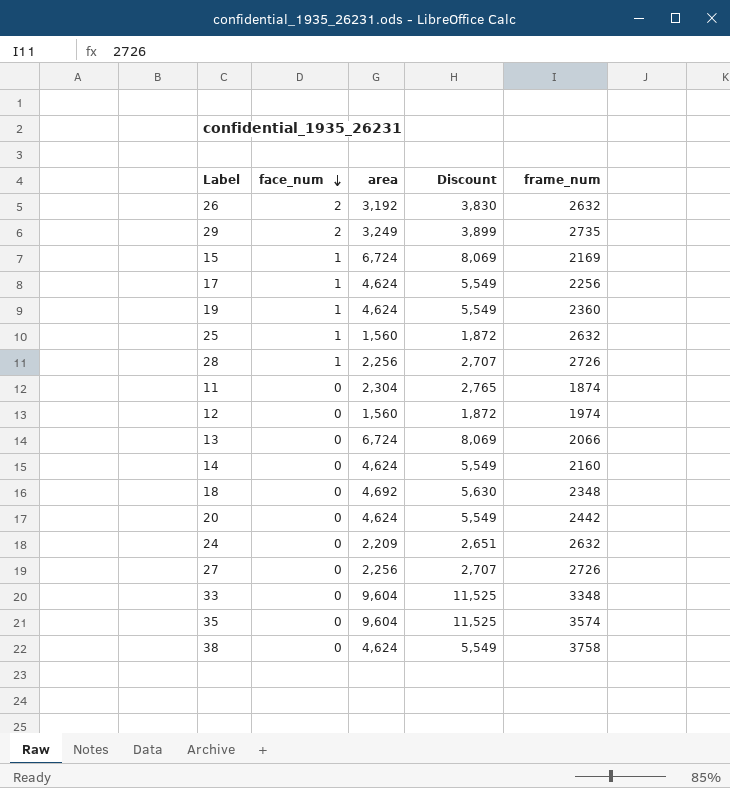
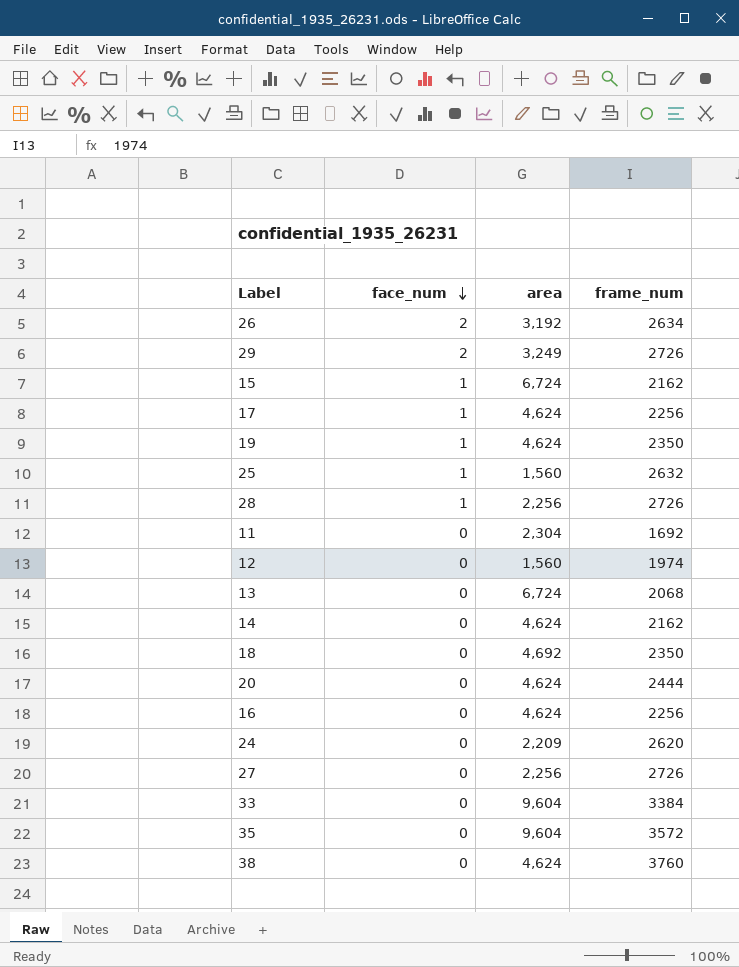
column Discount | formula: [area] * 1.2 -> none
26 | frame_num: 2632 -> 2634
29 | frame_num: 2735 -> 2726
15 | frame_num: 2169 -> 2162
19 | frame_num: 2360 -> 2350
11 | frame_num: 1874 -> 1692
13 | frame_num: 2066 -> 2068
14 | frame_num: 2160 -> 2162
18 | frame_num: 2348 -> 2350
20 | frame_num: 2442 -> 2444
row 16: none -> 0 | 4,624 | 2256
24 | frame_num: 2632 -> 2620
33 | frame_num: 3348 -> 3384
35 | frame_num: 3574 -> 3572
38 | frame_num: 3758 -> 3760

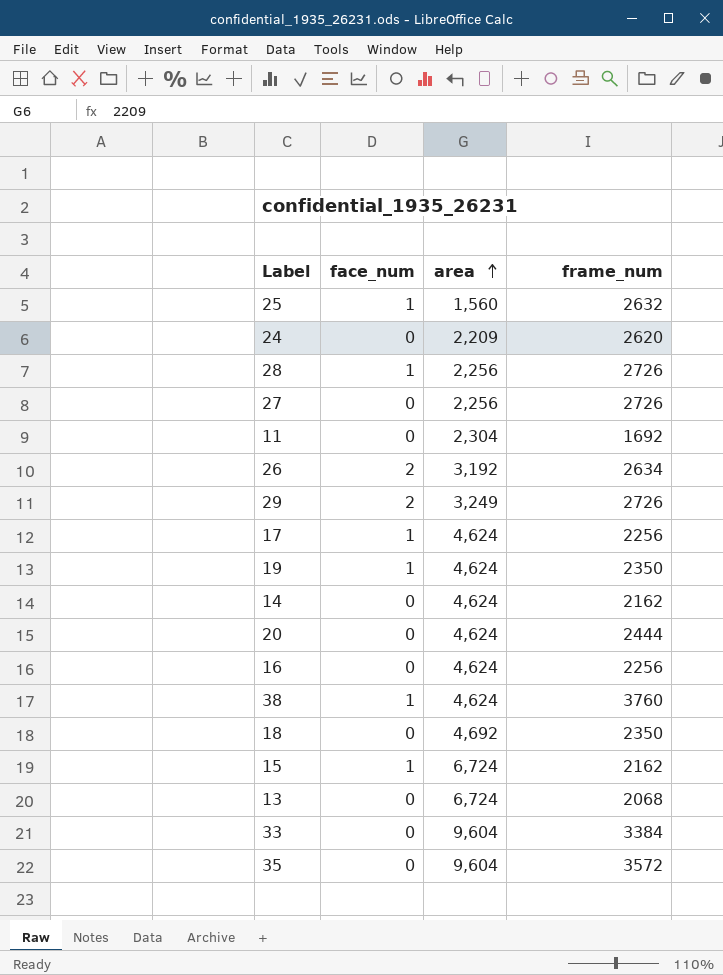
row order: face_num descending -> area ascending
row 12: 0 | 1,560 | 1974 -> none
38 | face_num: 0 -> 1

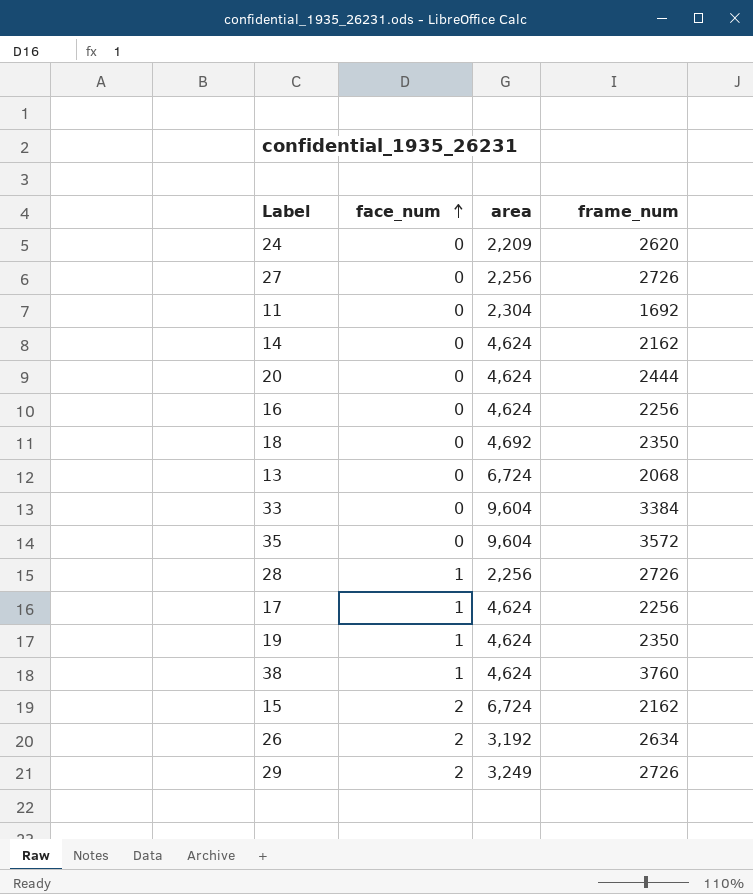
row order: area ascending -> face_num ascending
row 25: 1 | 1,560 | 2632 -> none
15 | face_num: 1 -> 2

